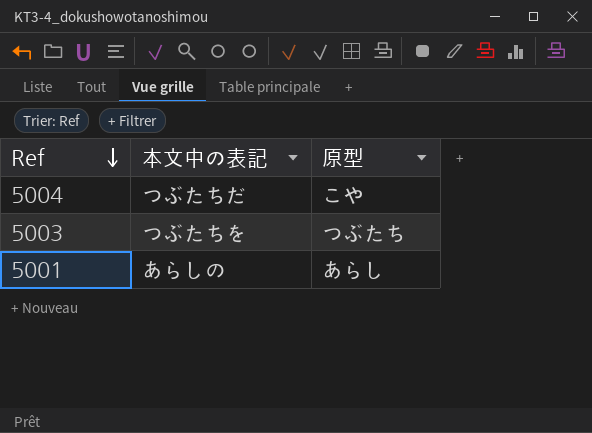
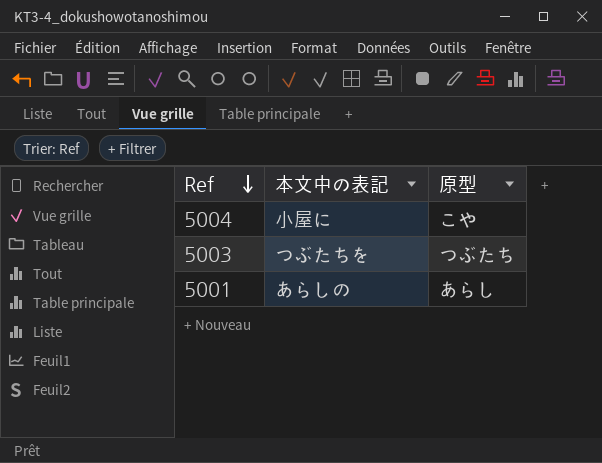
5004 | 本文中の表記: つぶたちだ -> 小屋に

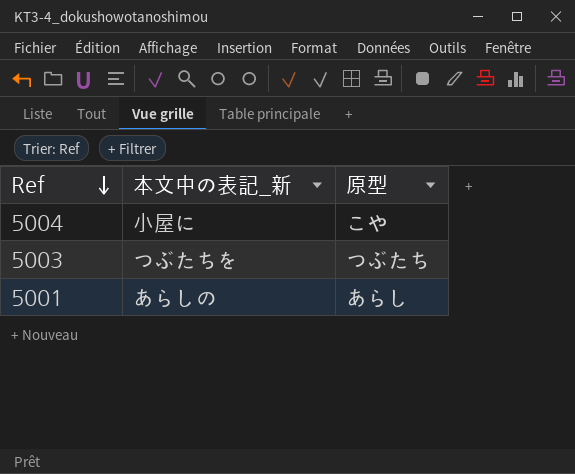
column name: 本文中の表記 -> 本文中の表記_新

